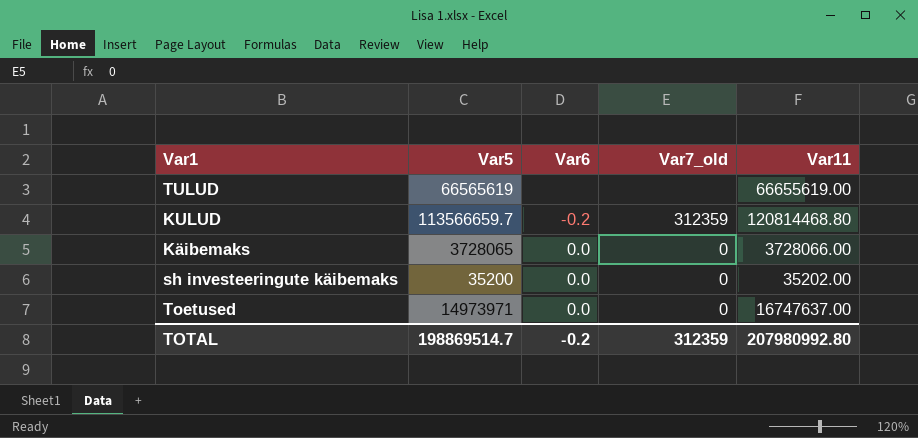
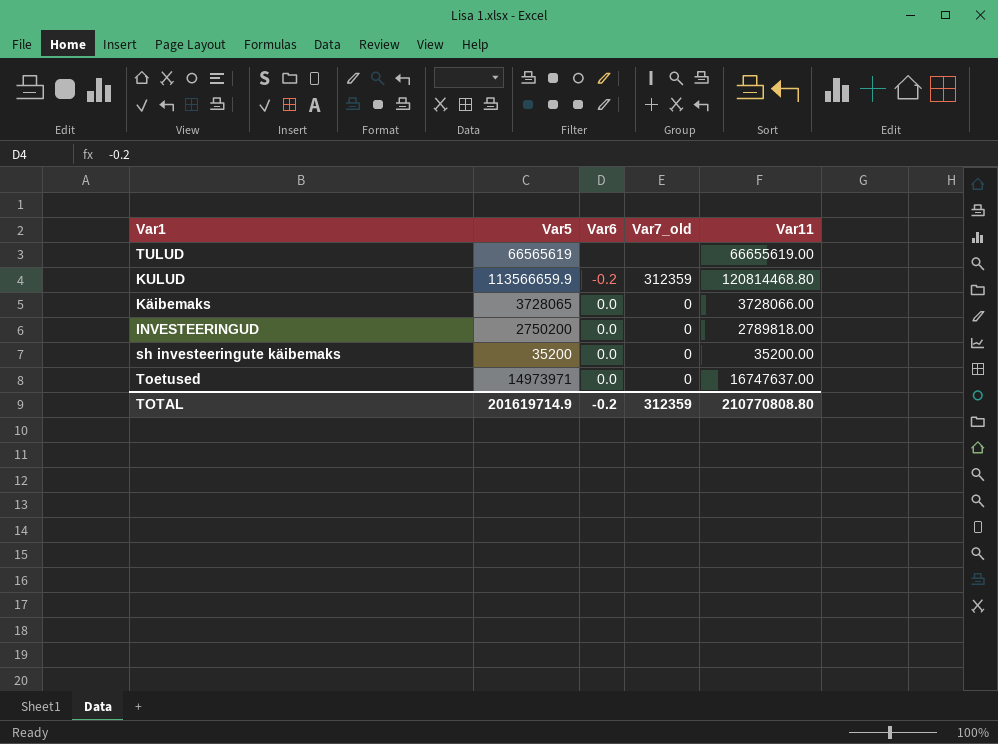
KULUD | Var5: 113566659.7 -> 113566659.9
row INVESTEERINGUD: none -> 2750200 | 0.0 | 0 | 2789818.00
sh investeeringute käibemaks | Var11: 35202.00 -> 35200.00
TOTAL | Var5: 198869514.7 -> 201619714.9
TOTAL | Var11: 207980992.80 -> 210770808.80

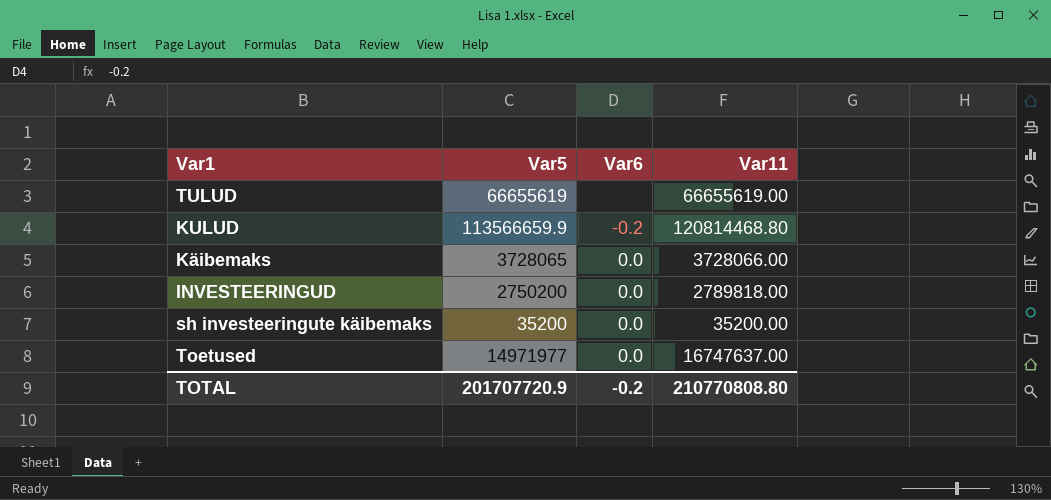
column Var7_old | position: 4 -> none
TULUD | Var5: 66565619 -> 66655619
Toetused | Var5: 14973971 -> 14971977
TOTAL | Var5: 201619714.9 -> 201707720.9

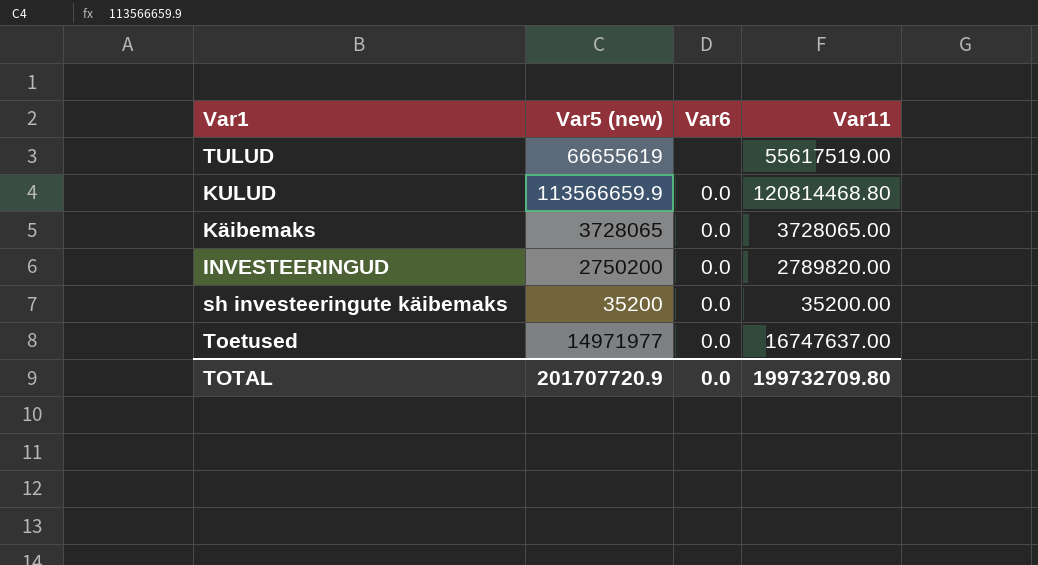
column name: Var5 -> Var5 (new)
TULUD | Var11: 66655619.00 -> 55617519.00
KULUD | Var6: -0.2 -> 0.0
Käibemaks | Var11: 3728066.00 -> 3728065.00
INVESTEERINGUD | Var11: 2789818.00 -> 2789820.00
TOTAL | Var6: -0.2 -> 0.0
TOTAL | Var11: 210770808.80 -> 199732709.80

